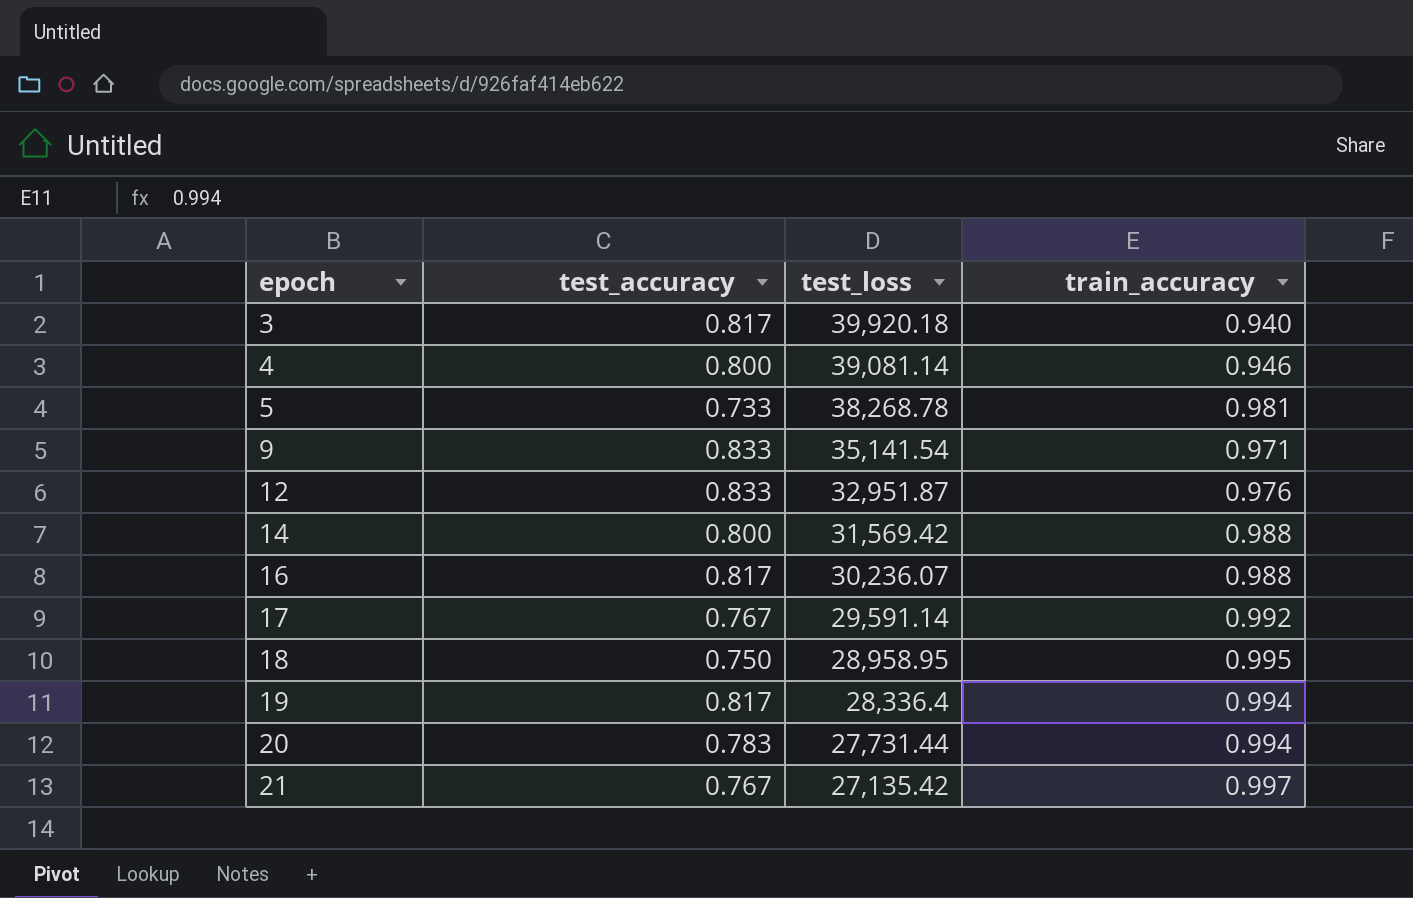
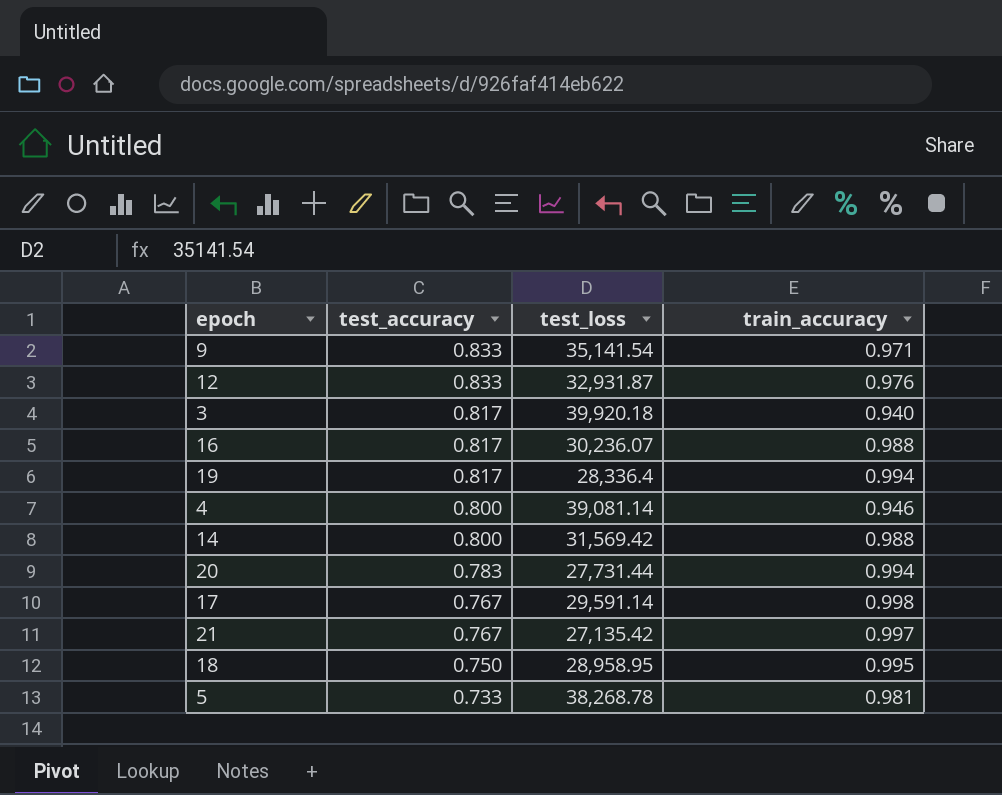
row order: epoch ascending -> test_accuracy descending
12 | test_loss: 32,951.87 -> 32,931.87
17 | train_accuracy: 0.992 -> 0.998

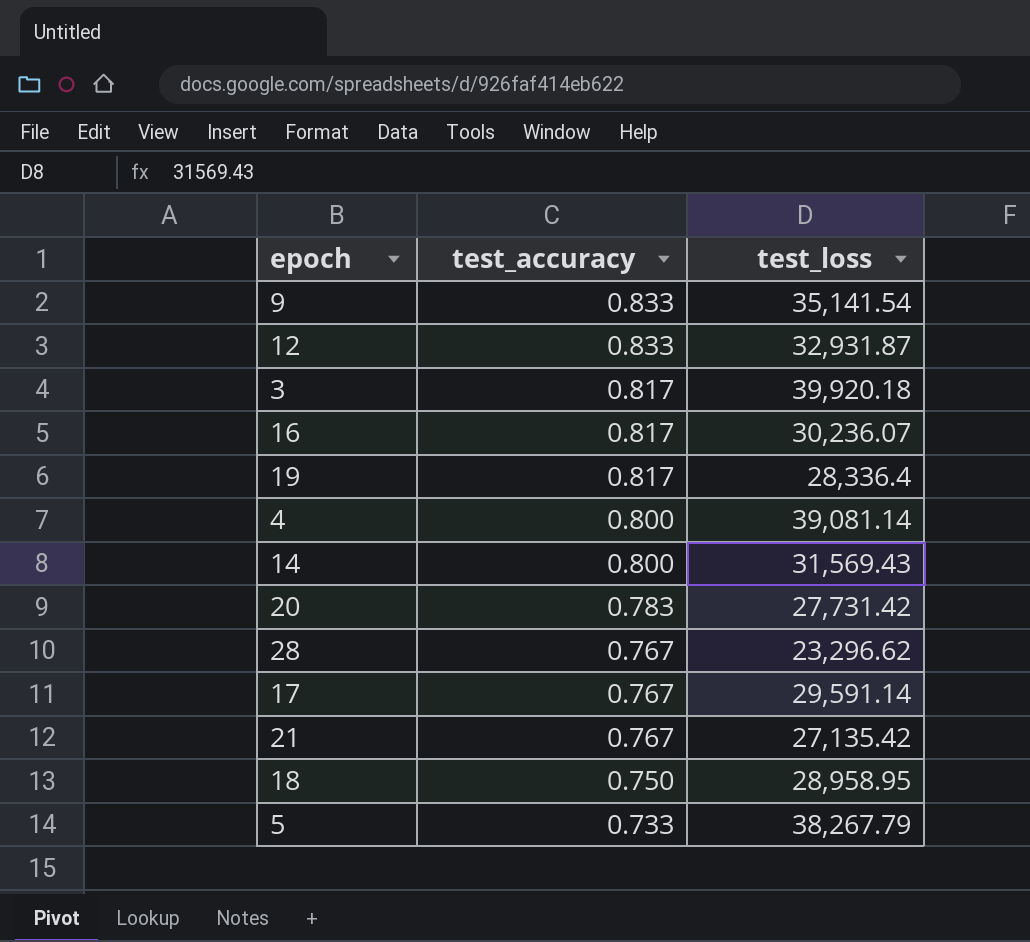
column train_accuracy | position: 4 -> none
14 | test_loss: 31,569.42 -> 31,569.43
20 | test_loss: 27,731.44 -> 27,731.42
row 28: none -> 0.767 | 23,296.62
5 | test_loss: 38,268.78 -> 38,267.79

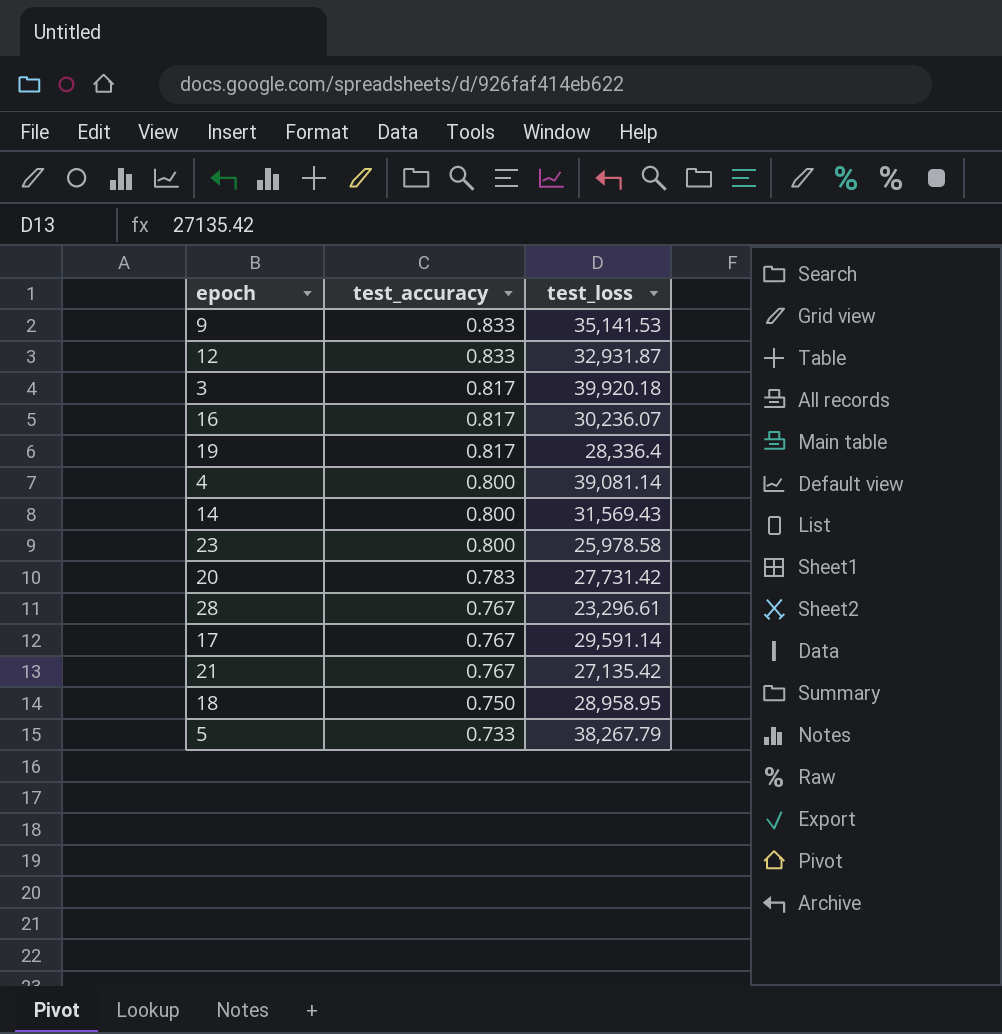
9 | test_loss: 35,141.54 -> 35,141.53
row 23: none -> 0.800 | 25,978.58
28 | test_loss: 23,296.62 -> 23,296.61

